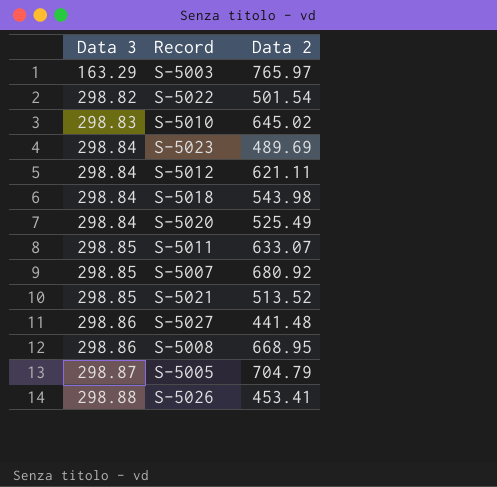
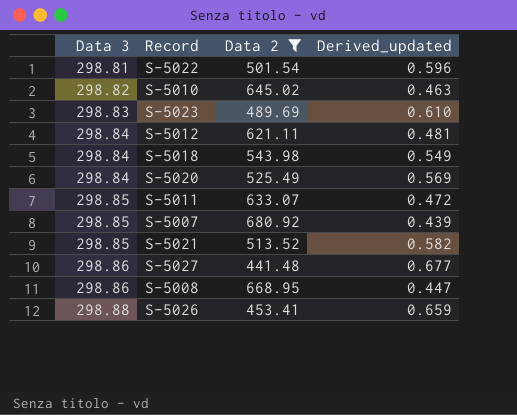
filter: none -> Data 2 <= 680.92
column Derived_updated | formula: none -> [Data 3] / [Data 2]
S-5022 | Data 3: 298.82 -> 298.81
S-5010 | Data 3: 298.83 -> 298.82
S-5023 | Data 3: 298.84 -> 298.83

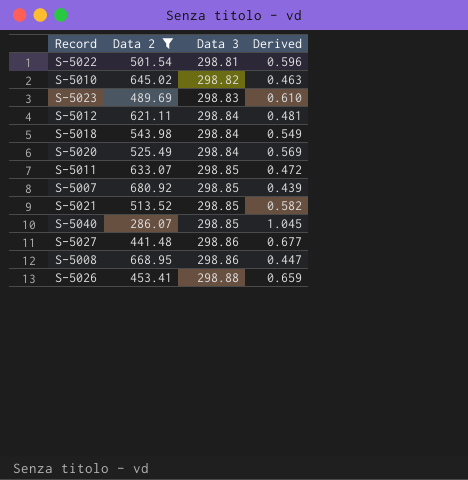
column Data 3 | position: 1 -> 3
column name: Derived_updated -> Derived
row S-5040: none -> 286.07 | 298.85 | 1.045

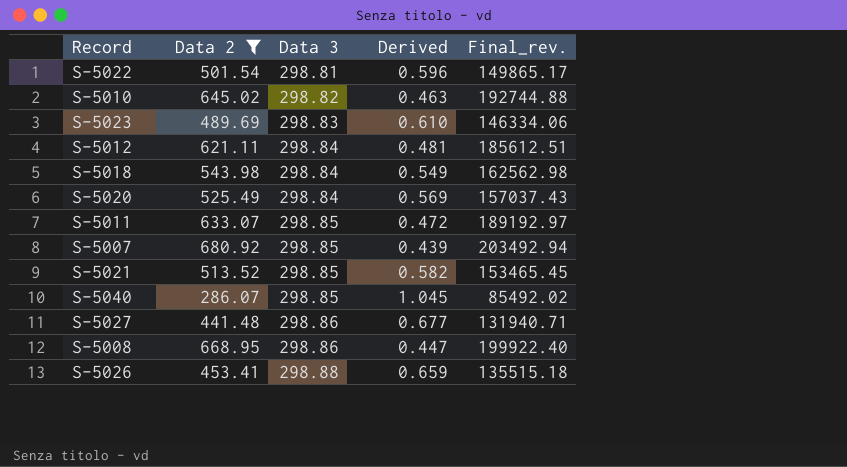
column Final_rev. | formula: none -> [Data 2] * [Data 3]

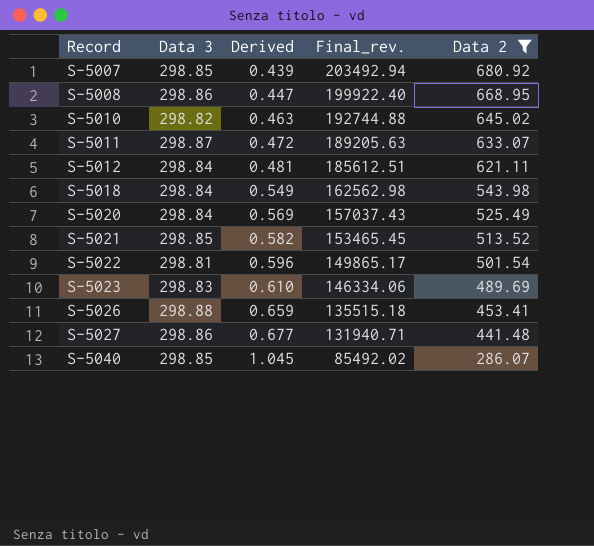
row order: Data 3 ascending -> Record ascending
column Data 2 | position: 2 -> 5
S-5011 | Data 3: 298.85 -> 298.87
S-5011 | Final_rev.: 189192.97 -> 189205.63

